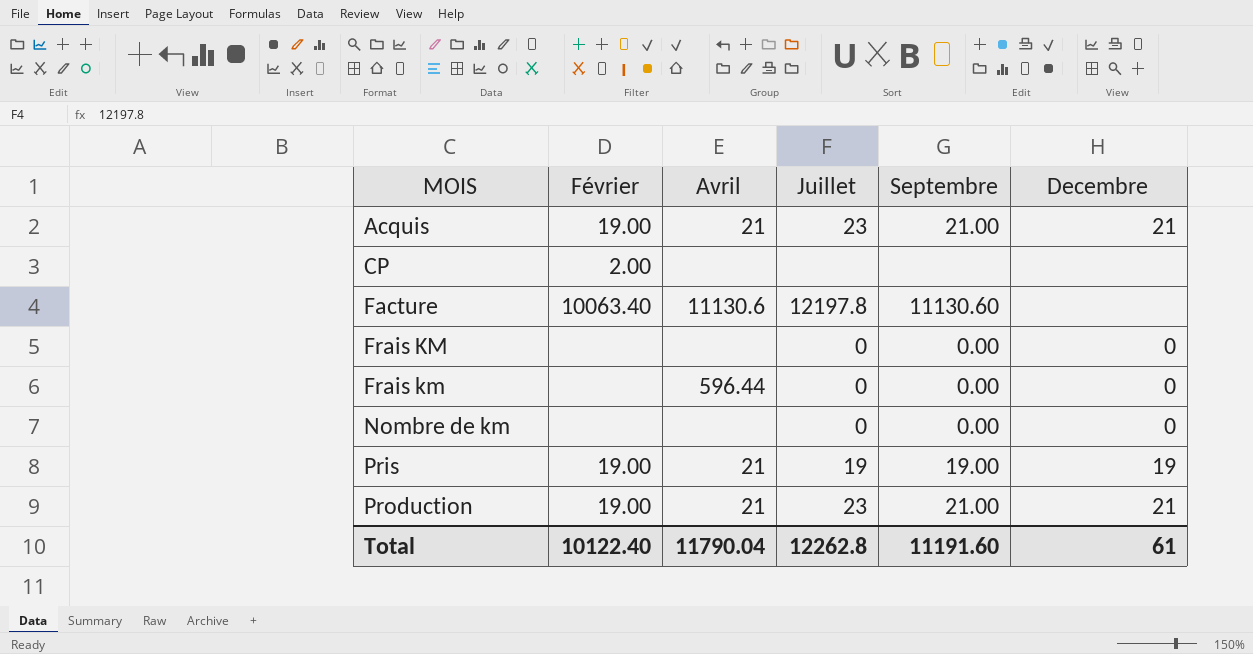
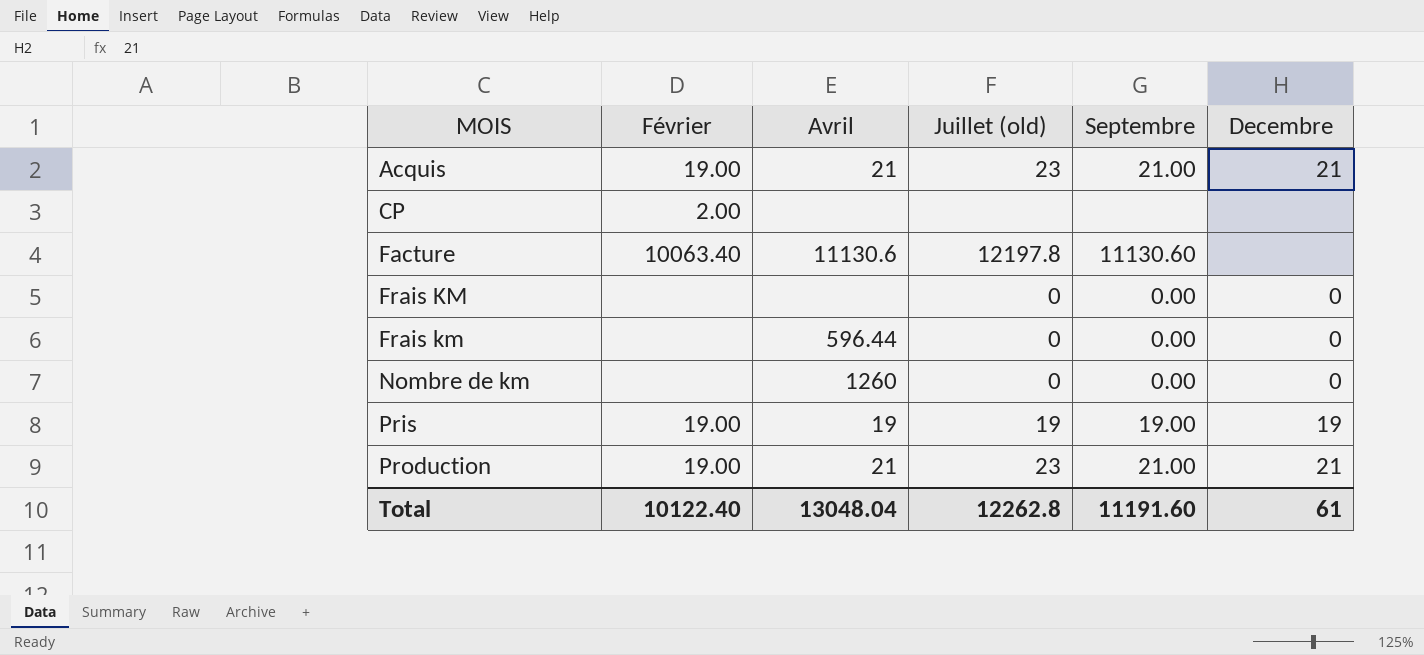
column name: Juillet -> Juillet (old)
Nombre de km | Avril: none -> 1260
Pris | Avril: 21 -> 19
Total | Avril: 11790.04 -> 13048.04

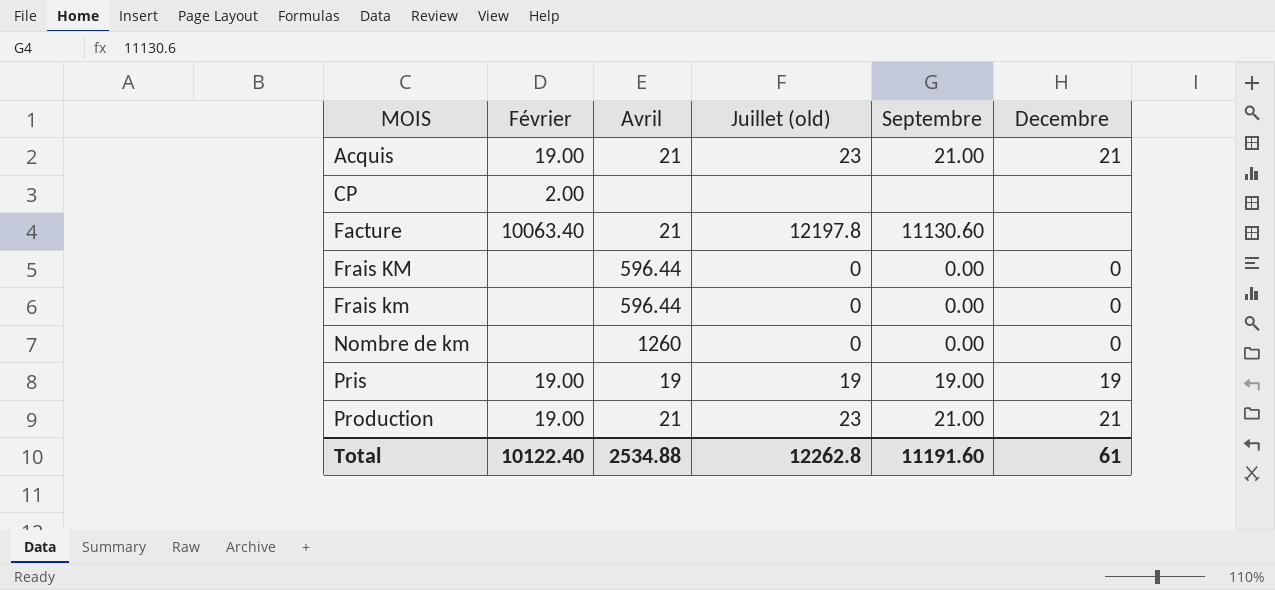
Facture | Avril: 11130.6 -> 21
Frais KM | Avril: none -> 596.44
Total | Avril: 13048.04 -> 2534.88

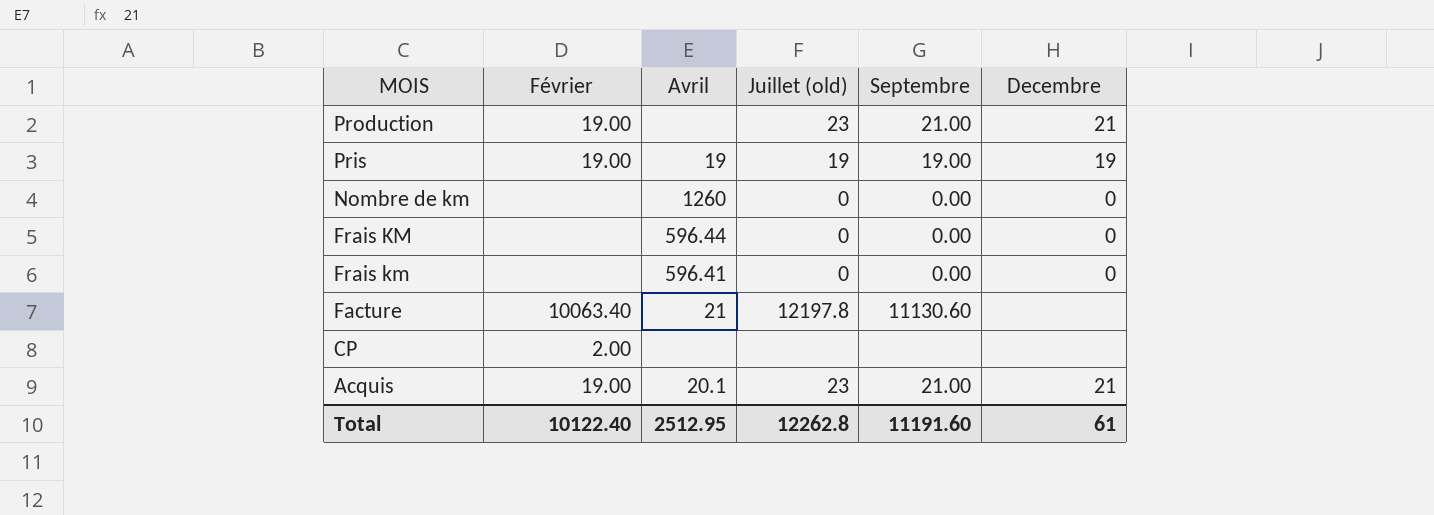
row order: MOIS ascending -> MOIS descending
Production | Avril: 21 -> none
Frais km | Avril: 596.44 -> 596.41
Acquis | Avril: 21 -> 20.1
Total | Avril: 2534.88 -> 2512.95

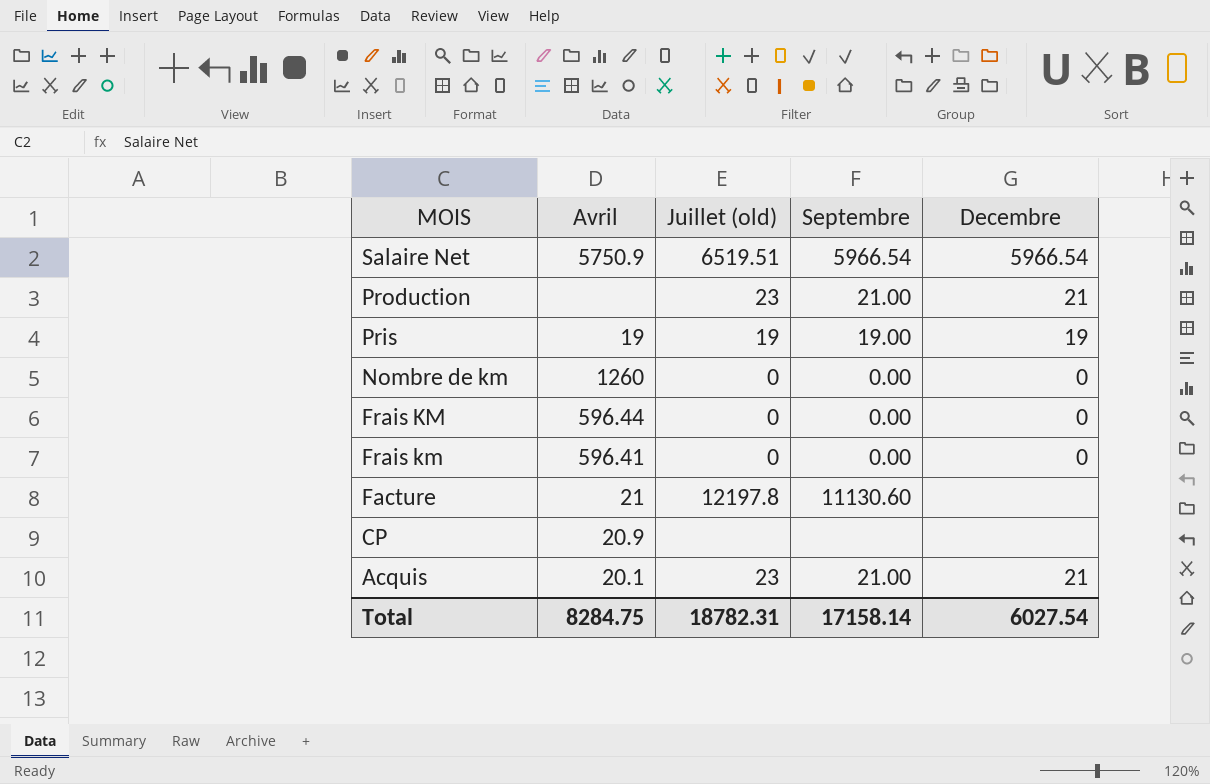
column Février | position: 2 -> none
row Salaire Net: none -> 5750.9 | 6519.51 | 5966.54 | 5966.54
CP | Avril: none -> 20.9
Total | Avril: 2512.95 -> 8284.75
Total | Juillet (old): 12262.8 -> 18782.31
Total | Septembre: 11191.60 -> 17158.14
Total | Decembre: 61 -> 6027.54

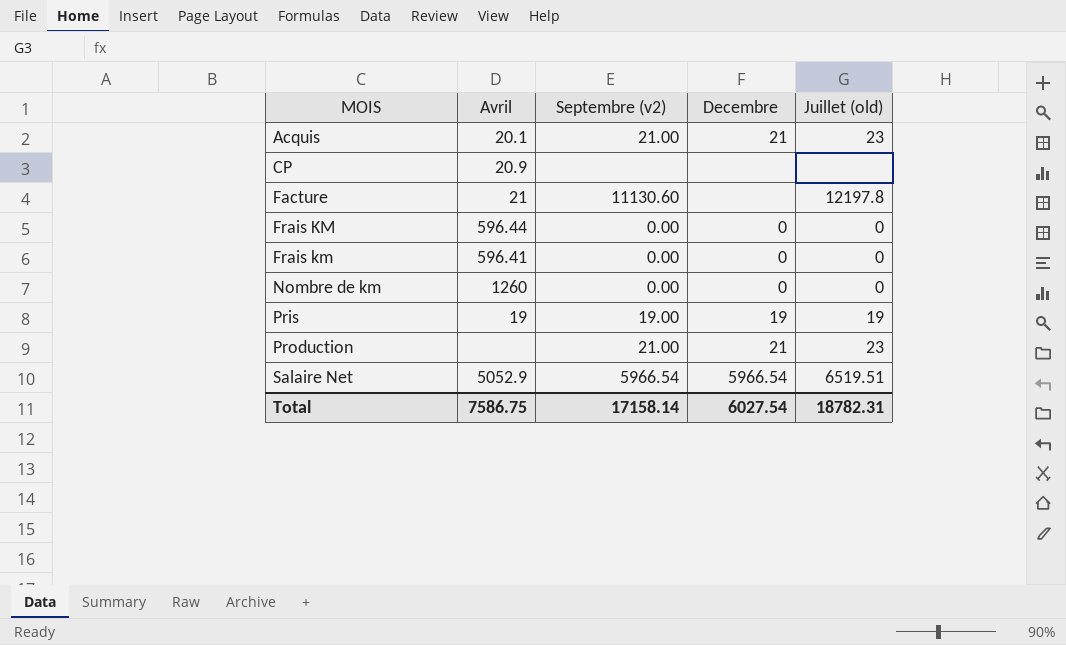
row order: MOIS descending -> MOIS ascending
column name: Septembre -> Septembre (v2)
column Juillet (old) | position: 3 -> 5
Salaire Net | Avril: 5750.9 -> 5052.9
Total | Avril: 8284.75 -> 7586.75

